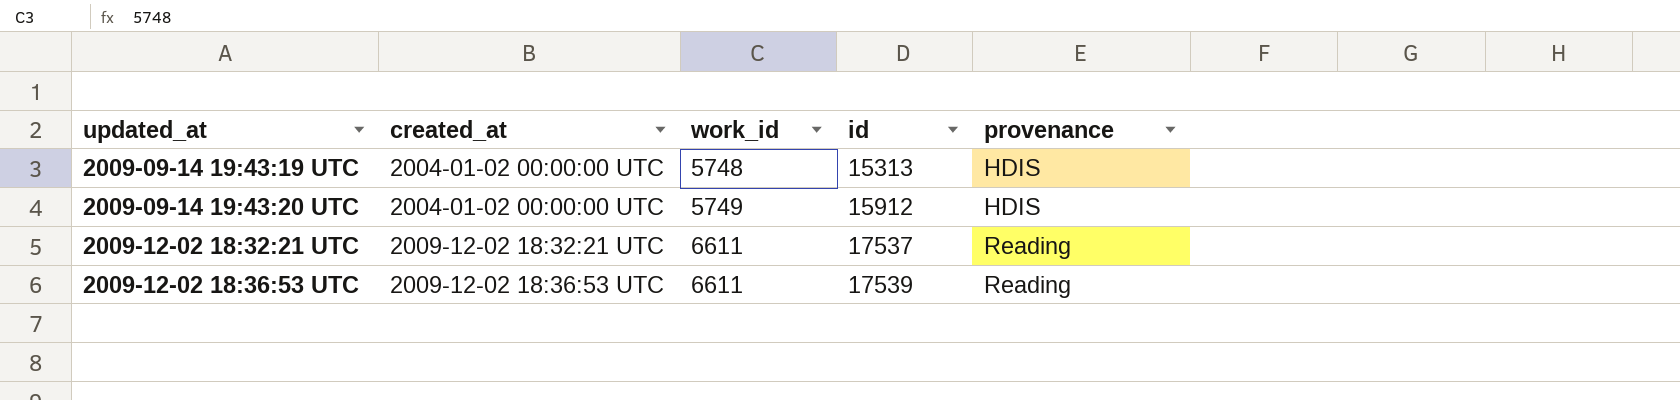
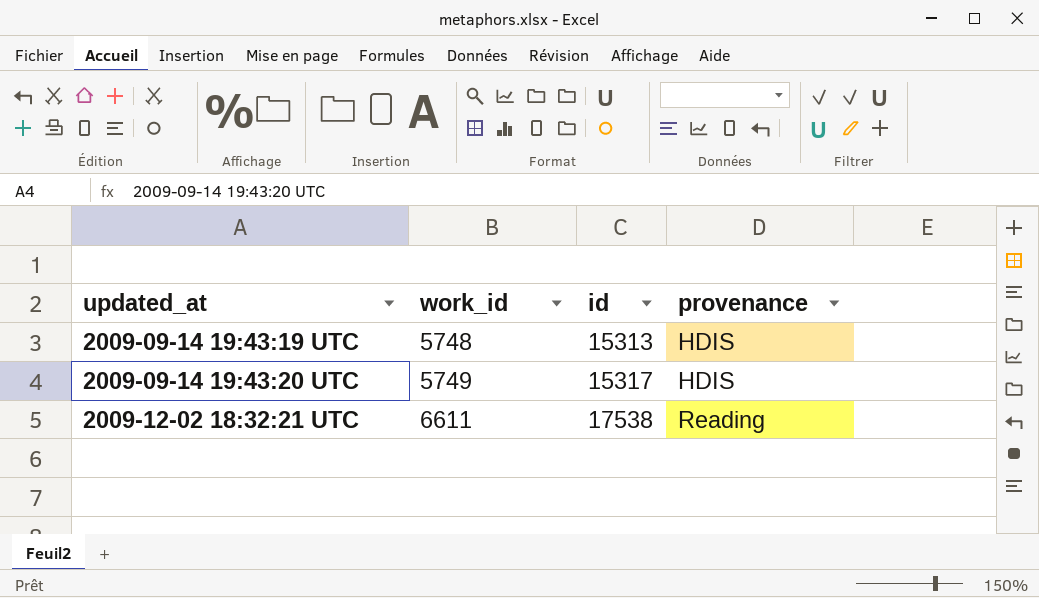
column created_at | position: 2 -> none
row 2009-12-02 18:36:53 UTC: 2009-12-02 18:36:53 UTC | 6611 | 17539 | Reading -> none
2009-09-14 19:43:20 UTC | id: 15912 -> 15317
2009-12-02 18:32:21 UTC | id: 17537 -> 17538

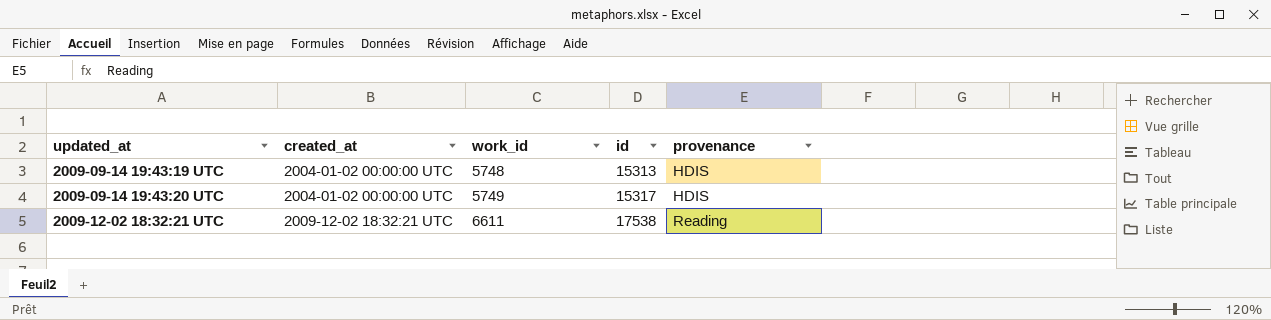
column created_at | position: none -> 2

